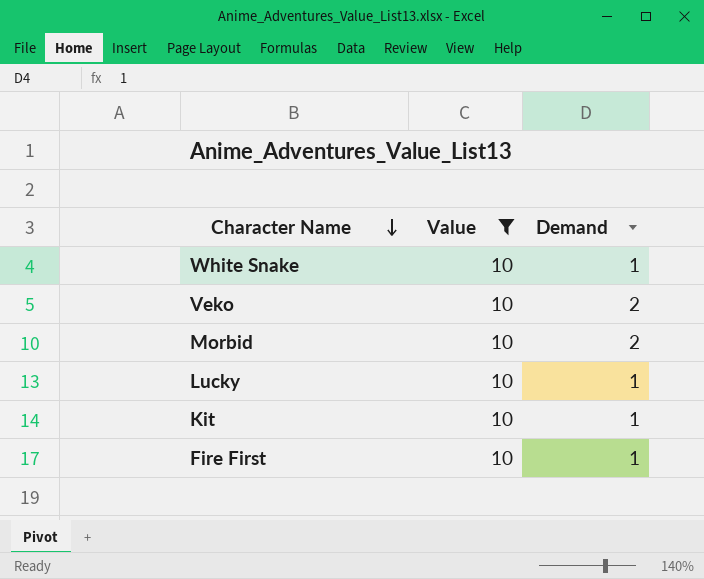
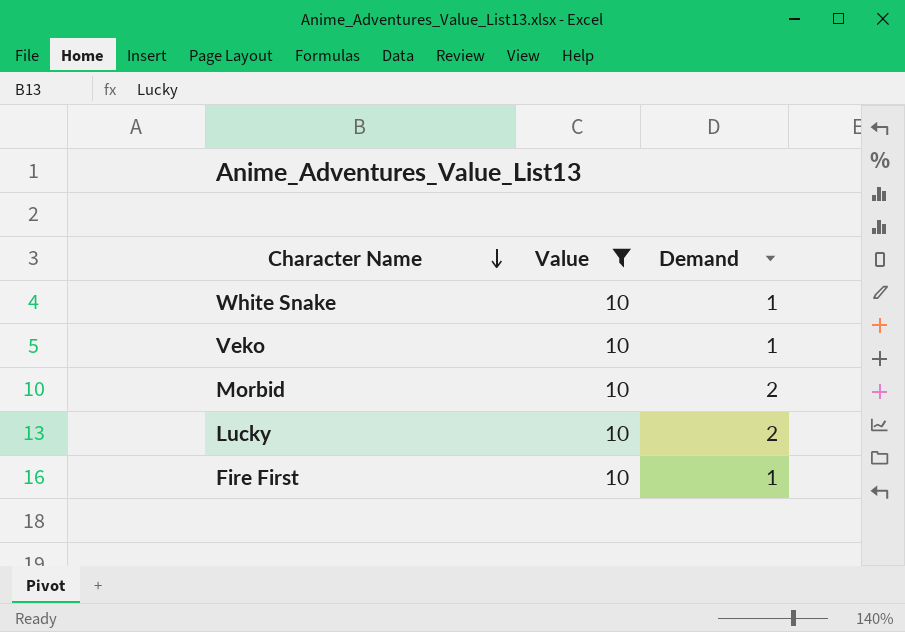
row Kit: 10 | 1 -> none
Veko | Demand: 2 -> 1
Lucky | Demand: 1 -> 2

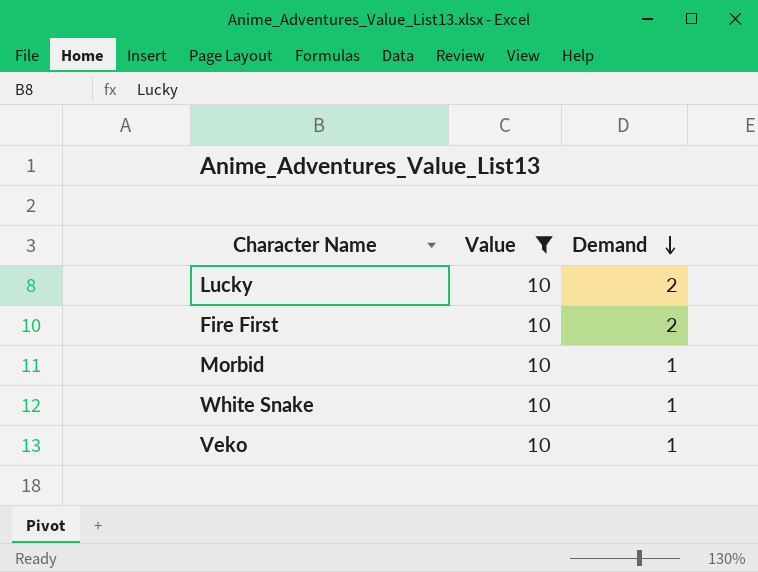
row order: Character Name descending -> Demand descending
Fire First | Demand: 1 -> 2
Morbid | Demand: 2 -> 1

